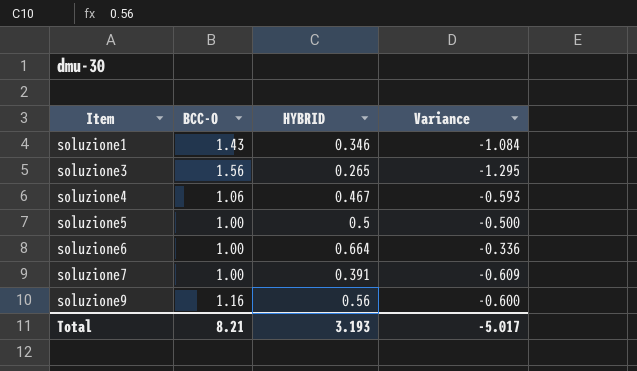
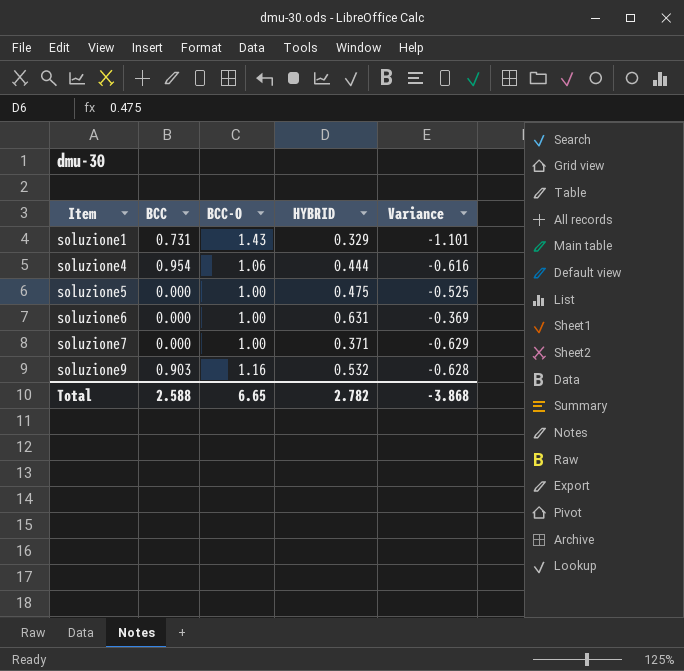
column BCC | position: none -> 2
row soluzione3: 1.56 | 0.265 | -1.295 -> none
soluzione1 | HYBRID: 0.346 -> 0.329
soluzione1 | Variance: -1.084 -> -1.101
soluzione4 | HYBRID: 0.467 -> 0.444
soluzione4 | Variance: -0.593 -> -0.616
soluzione5 | HYBRID: 0.5 -> 0.475
soluzione5 | Variance: -0.500 -> -0.525
soluzione6 | HYBRID: 0.664 -> 0.631
soluzione6 | Variance: -0.336 -> -0.369
soluzione7 | HYBRID: 0.391 -> 0.371
soluzione7 | Variance: -0.609 -> -0.629
soluzione9 | HYBRID: 0.56 -> 0.532
soluzione9 | Variance: -0.600 -> -0.628
Total | BCC-O: 8.21 -> 6.65
Total | HYBRID: 3.193 -> 2.782
Total | Variance: -5.017 -> -3.868

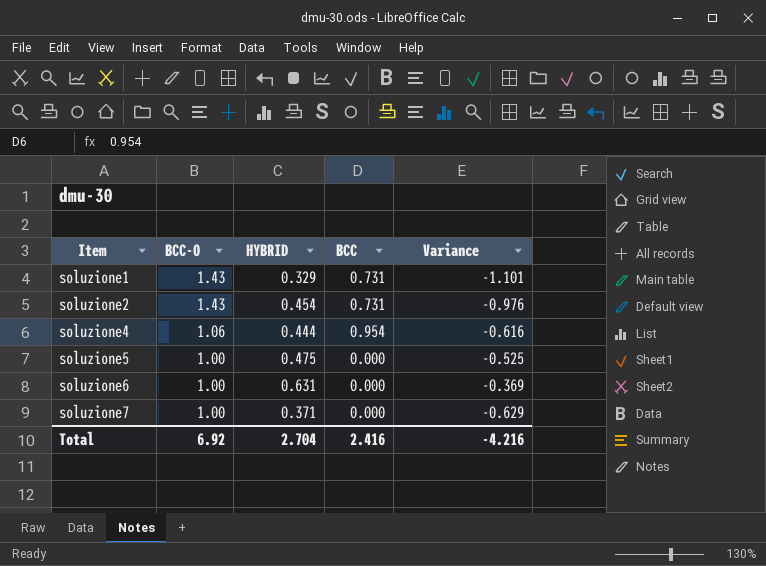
column BCC | position: 2 -> 4
row soluzione9: 0.903 | 1.16 | 0.532 | -0.628 -> none
row soluzione2: none -> 1.43 | 0.454 | 0.731 | -0.976
Total | BCC-O: 6.65 -> 6.92
Total | HYBRID: 2.782 -> 2.704
Total | BCC: 2.588 -> 2.416
Total | Variance: -3.868 -> -4.216

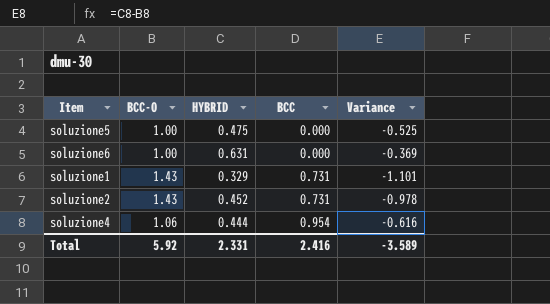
row order: Item ascending -> BCC ascending
row soluzione7: 1.00 | 0.371 | 0.000 | -0.629 -> none
soluzione2 | HYBRID: 0.454 -> 0.452
soluzione2 | Variance: -0.976 -> -0.978
Total | BCC-O: 6.92 -> 5.92
Total | HYBRID: 2.704 -> 2.331
Total | Variance: -4.216 -> -3.589

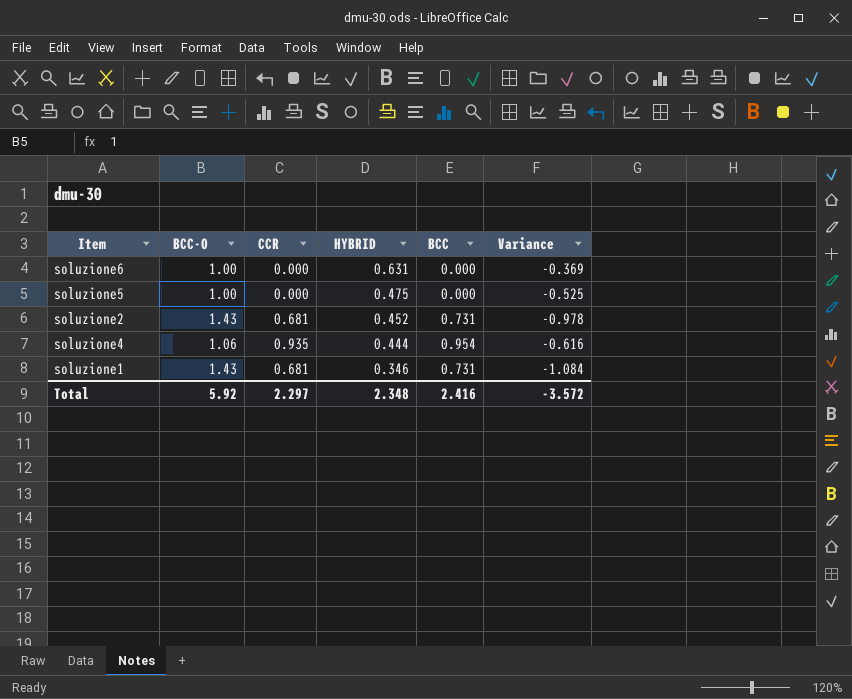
row order: BCC ascending -> HYBRID descending
column CCR | position: none -> 3
soluzione1 | HYBRID: 0.329 -> 0.346
soluzione1 | Variance: -1.101 -> -1.084
Total | HYBRID: 2.331 -> 2.348
Total | Variance: -3.589 -> -3.572

